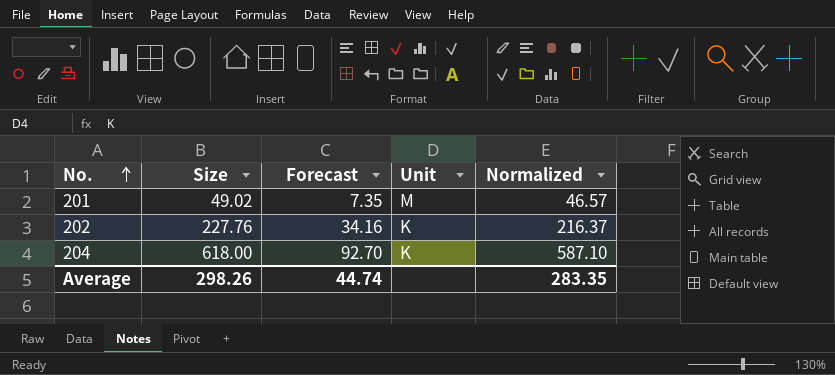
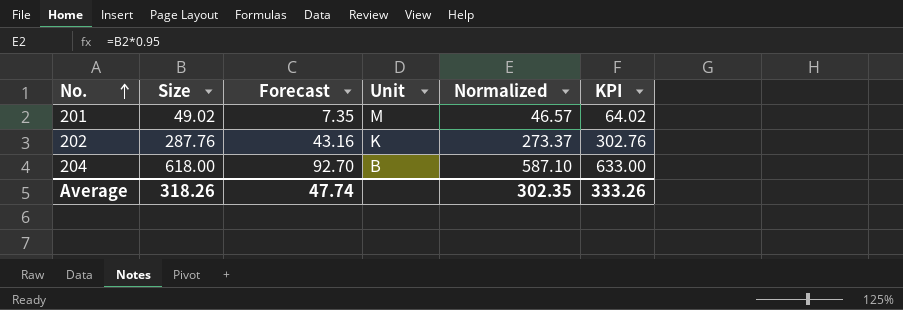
column KPI | formula: none -> [Size] + 15
202 | Size: 227.76 -> 287.76
202 | Forecast: 34.16 -> 43.16
202 | Normalized: 216.37 -> 273.37
204 | Unit: K -> B
Average | Size: 298.26 -> 318.26
Average | Forecast: 44.74 -> 47.74
Average | Normalized: 283.35 -> 302.35

